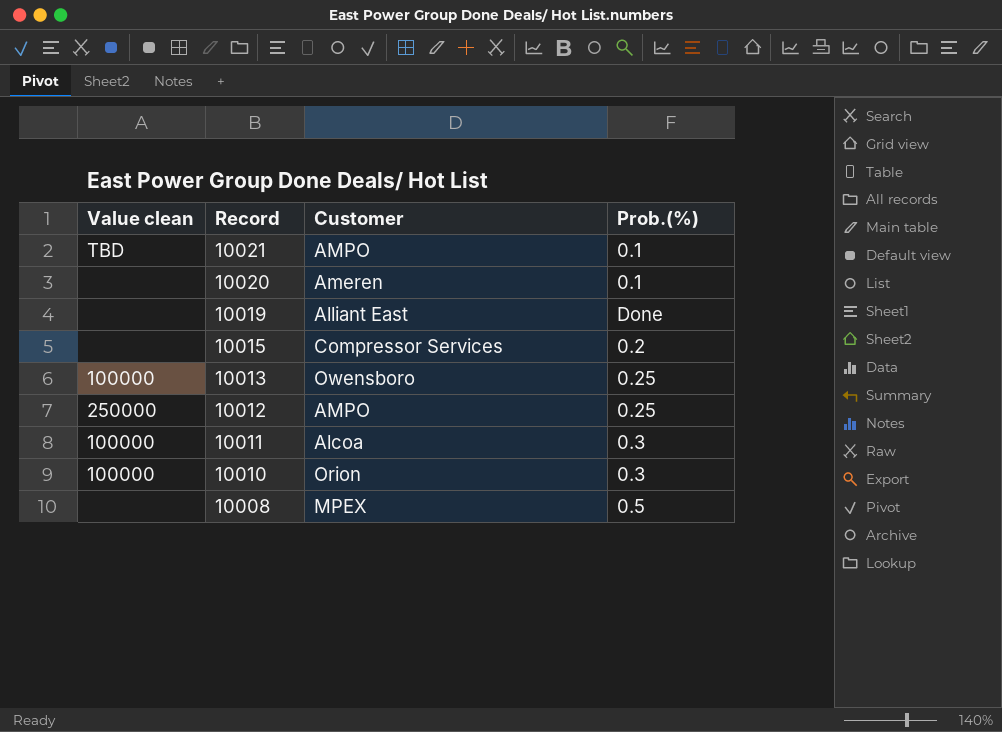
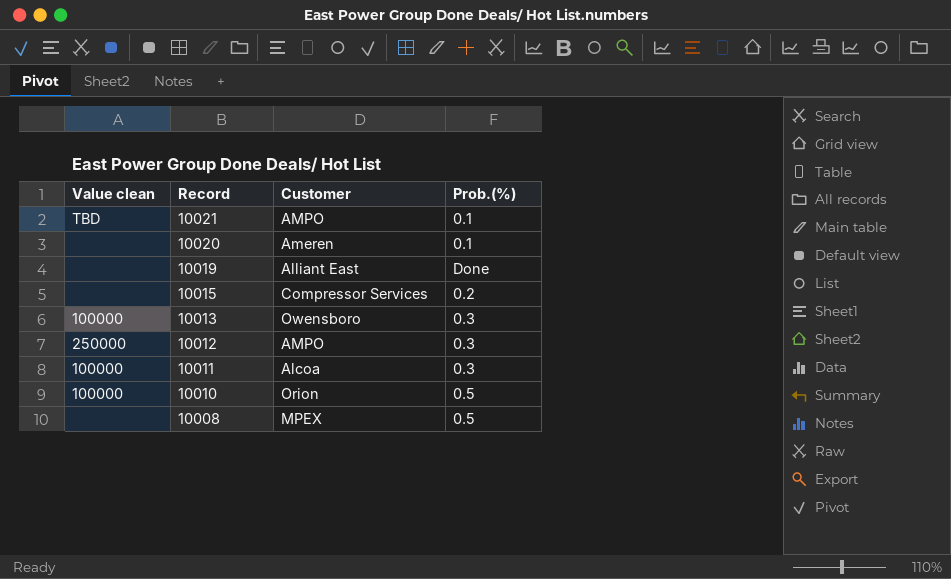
10013 | Prob.(%): 0.25 -> 0.3
10012 | Prob.(%): 0.25 -> 0.3
10010 | Prob.(%): 0.3 -> 0.5

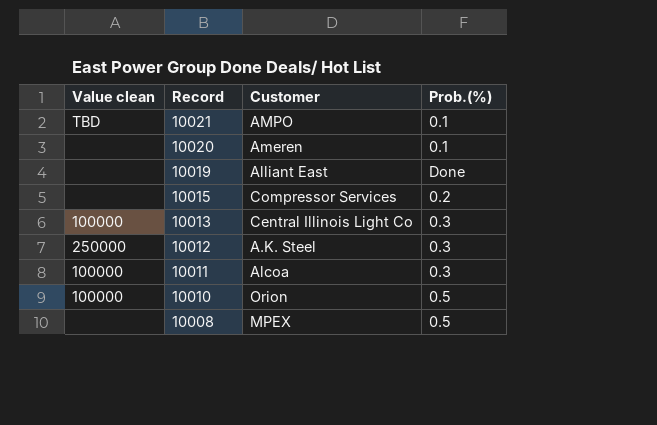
10013 | Customer: Owensboro -> Central Illinois Light Co
10012 | Customer: AMPO -> A.K. Steel

